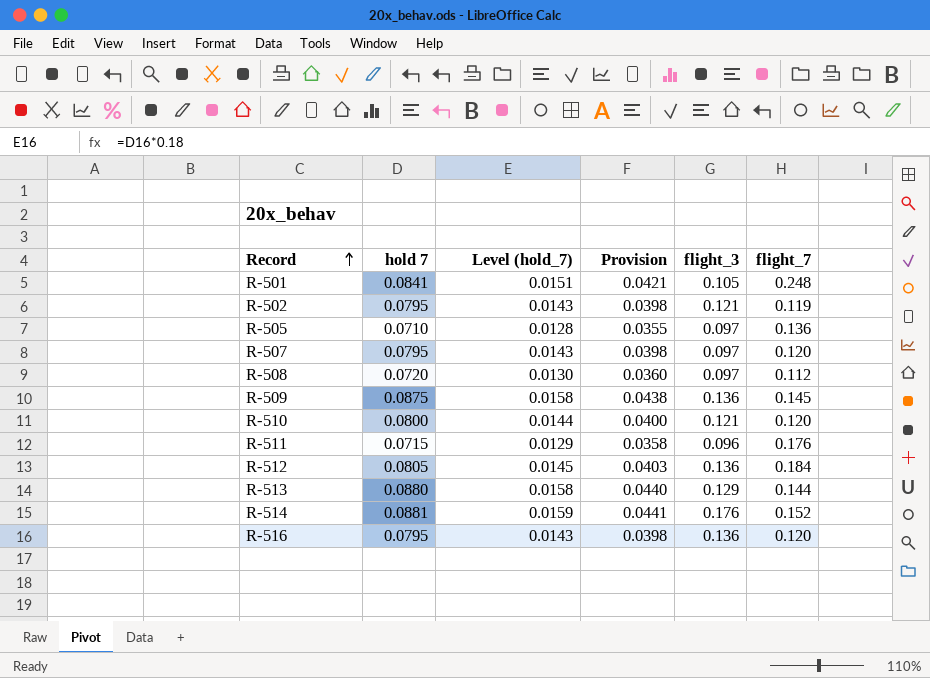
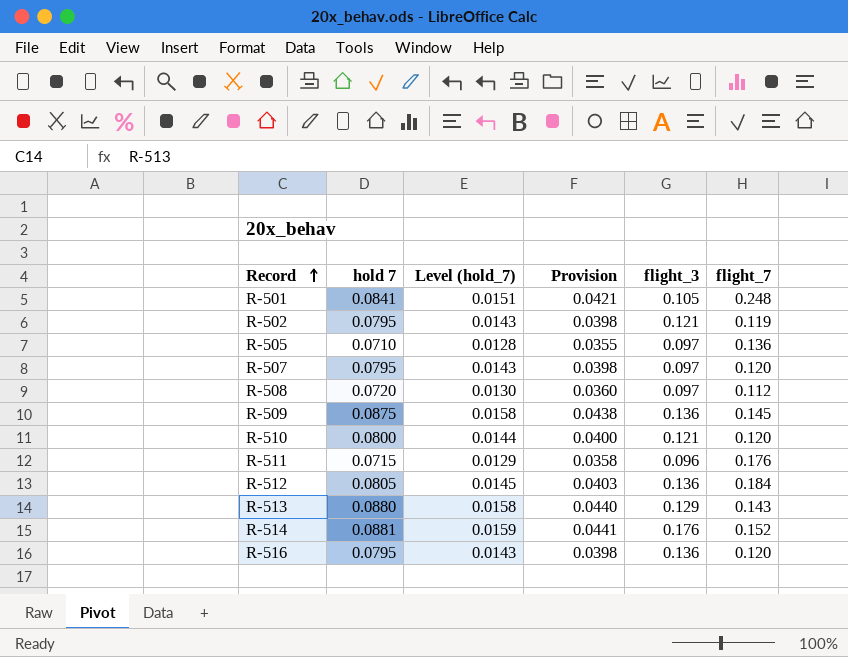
R-513 | flight_7: 0.144 -> 0.143

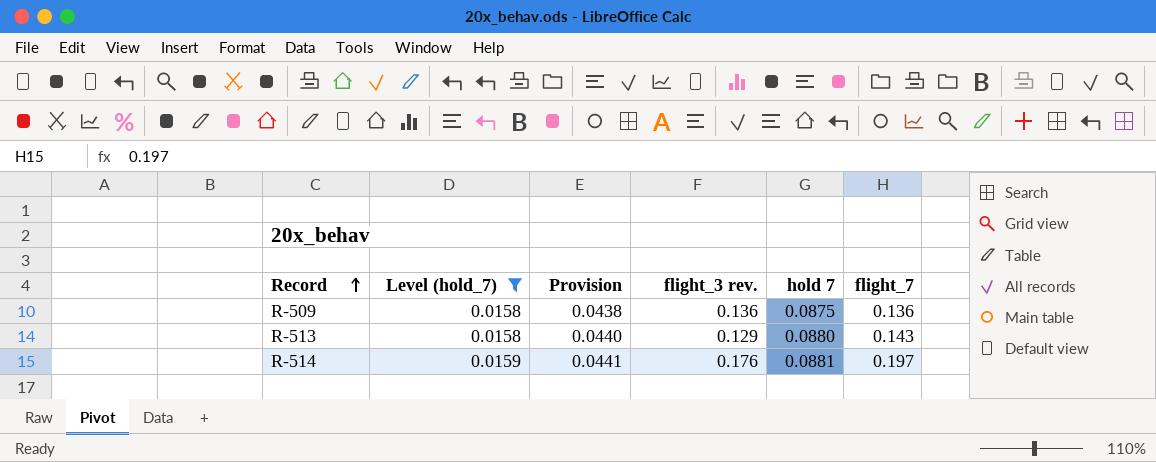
filter: none -> Level (hold_7) >= 0.0158
column name: flight_3 -> flight_3 rev.
column hold 7 | position: 2 -> 5
R-509 | flight_7: 0.145 -> 0.136
R-514 | flight_7: 0.152 -> 0.197

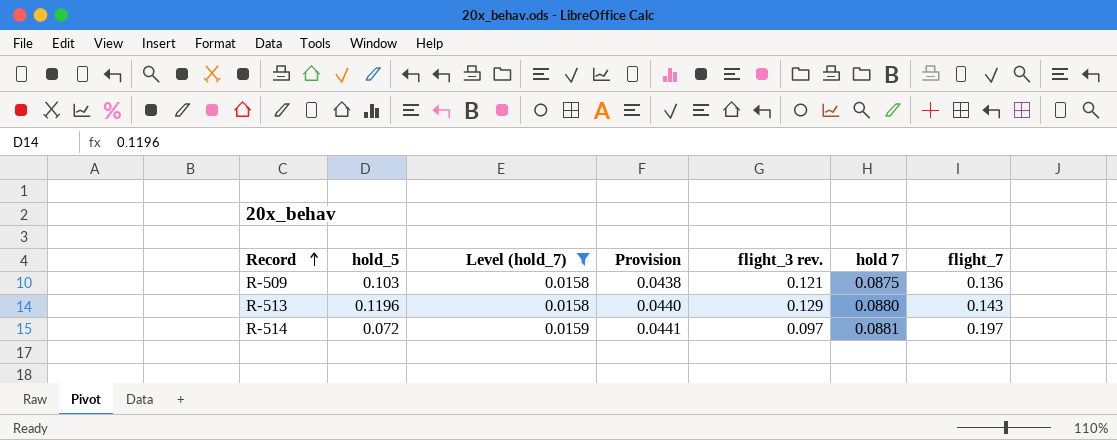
column hold_5 | position: none -> 2
R-509 | flight_3 rev.: 0.136 -> 0.121
R-514 | flight_3 rev.: 0.176 -> 0.097

